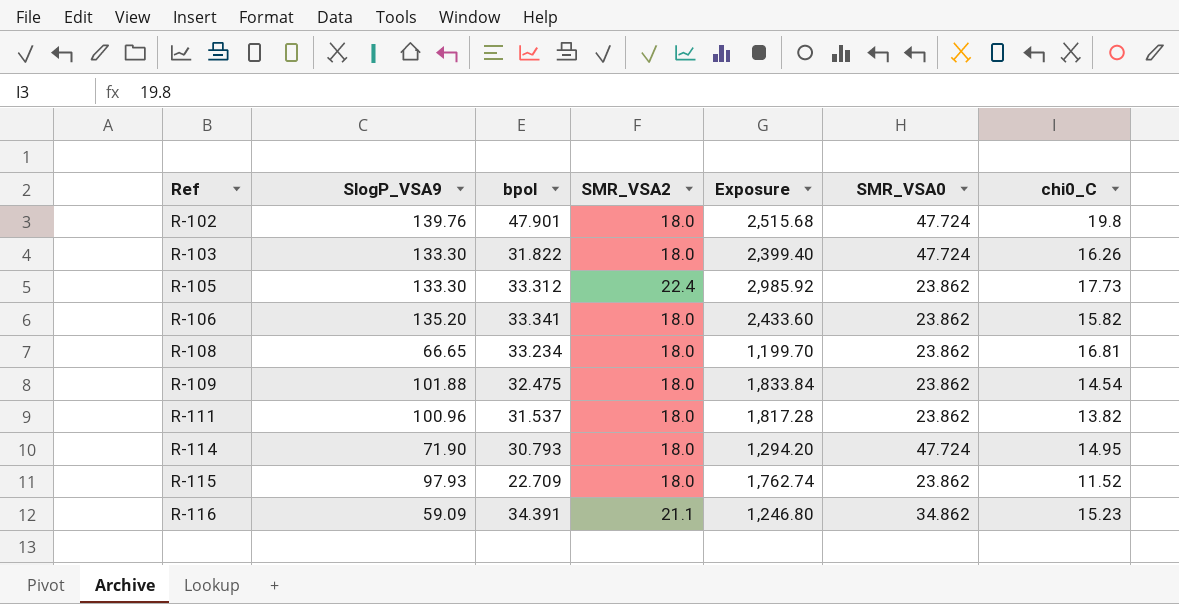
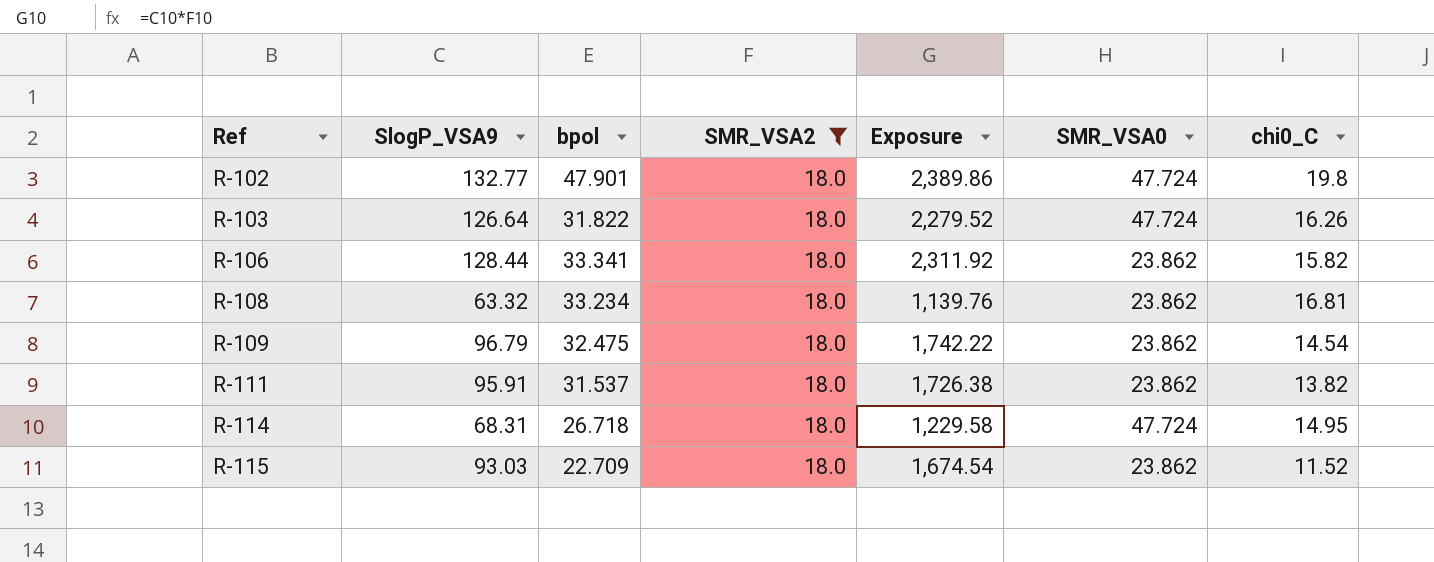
filter: none -> SMR_VSA2 = 18.0
R-102 | SlogP_VSA9: 139.76 -> 132.77
R-102 | Exposure: 2,515.68 -> 2,389.86
R-103 | SlogP_VSA9: 133.30 -> 126.64
R-103 | Exposure: 2,399.40 -> 2,279.52
R-106 | SlogP_VSA9: 135.20 -> 128.44
R-106 | Exposure: 2,433.60 -> 2,311.92
R-108 | SlogP_VSA9: 66.65 -> 63.32
R-108 | Exposure: 1,199.70 -> 1,139.76
R-109 | SlogP_VSA9: 101.88 -> 96.79
R-109 | Exposure: 1,833.84 -> 1,742.22
R-111 | SlogP_VSA9: 100.96 -> 95.91
R-111 | Exposure: 1,817.28 -> 1,726.38
R-114 | SlogP_VSA9: 71.90 -> 68.31
R-114 | bpol: 30.793 -> 26.718
R-114 | Exposure: 1,294.20 -> 1,229.58
R-115 | SlogP_VSA9: 97.93 -> 93.03
R-115 | Exposure: 1,762.74 -> 1,674.54

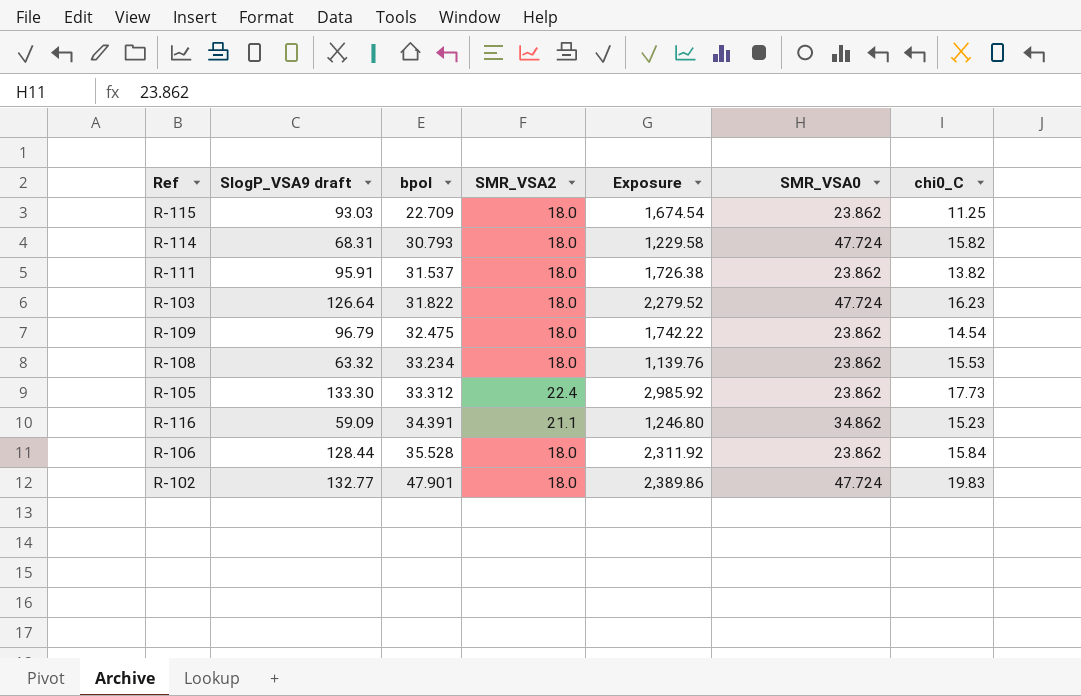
filter: SMR_VSA2 = 18.0 -> none
row order: Ref ascending -> bpol ascending
column name: SlogP_VSA9 -> SlogP_VSA9 draft
R-115 | chi0_C: 11.52 -> 11.25
R-114 | bpol: 26.718 -> 30.793
R-114 | chi0_C: 14.95 -> 15.82
R-103 | chi0_C: 16.26 -> 16.23
R-108 | chi0_C: 16.81 -> 15.53
R-106 | bpol: 33.341 -> 35.528
R-106 | chi0_C: 15.82 -> 15.84
R-102 | chi0_C: 19.8 -> 19.83

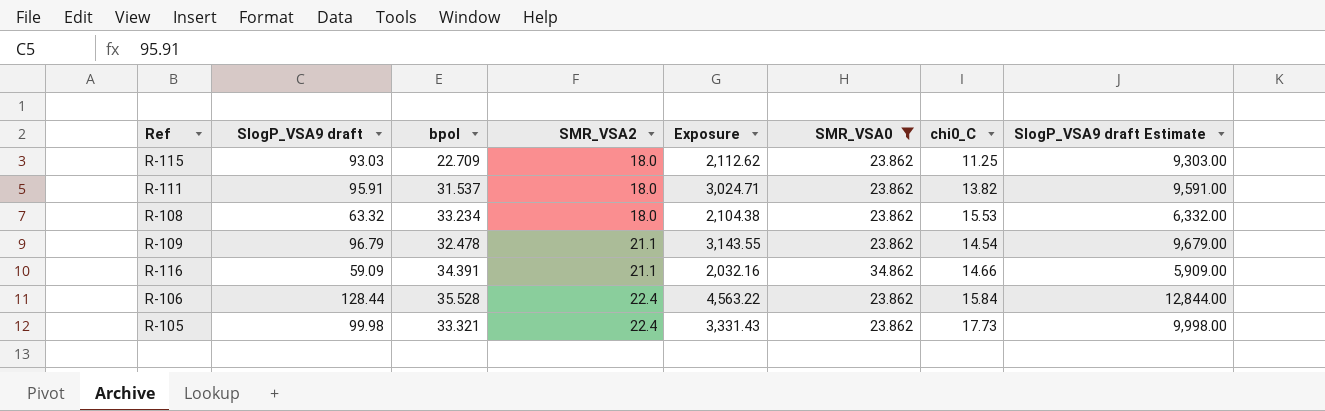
filter: none -> SMR_VSA0 != 47.724
row order: bpol ascending -> SMR_VSA2 ascending
column Exposure | formula: [SlogP_VSA9 draft] * [SMR_VSA2] -> [SlogP_VSA9 draft] * [bpol]
column SlogP_VSA9 draft Estimate | formula: none -> [SlogP_VSA9 draft] * 100
R-109 | bpol: 32.475 -> 32.478
R-109 | SMR_VSA2: 18.0 -> 21.1
R-116 | chi0_C: 15.23 -> 14.66
R-106 | SMR_VSA2: 18.0 -> 22.4
R-105 | SlogP_VSA9 draft: 133.30 -> 99.98
R-105 | bpol: 33.312 -> 33.321

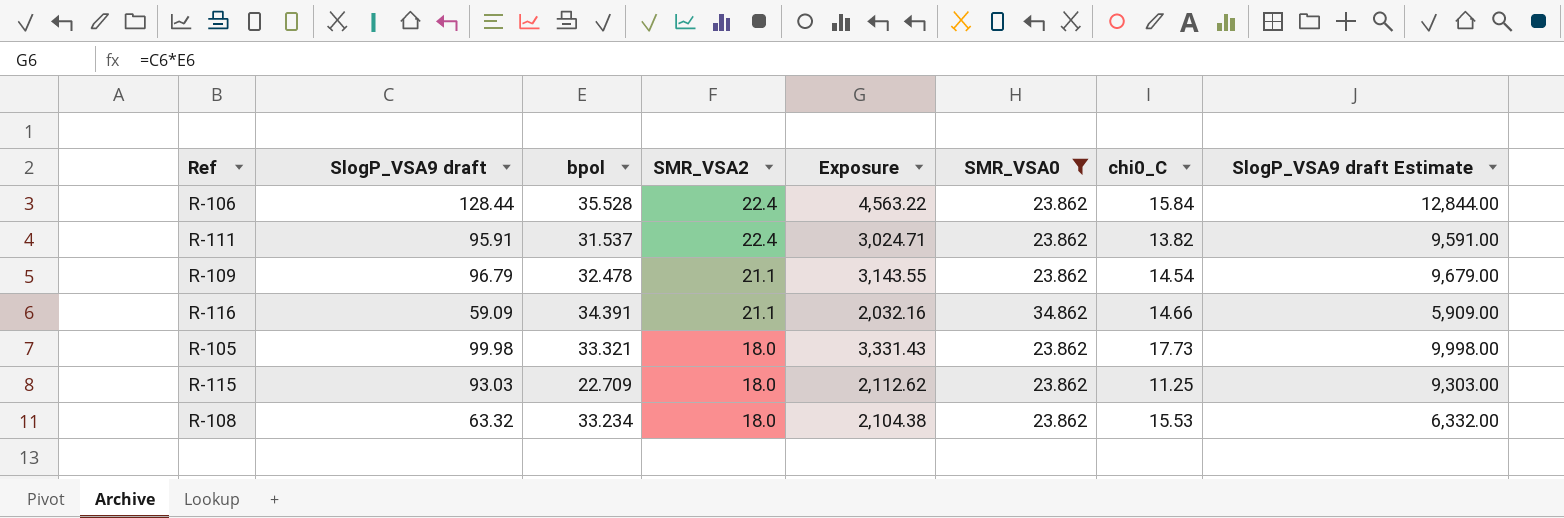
row order: SMR_VSA2 ascending -> SMR_VSA2 descending
R-111 | SMR_VSA2: 18.0 -> 22.4
R-105 | SMR_VSA2: 22.4 -> 18.0

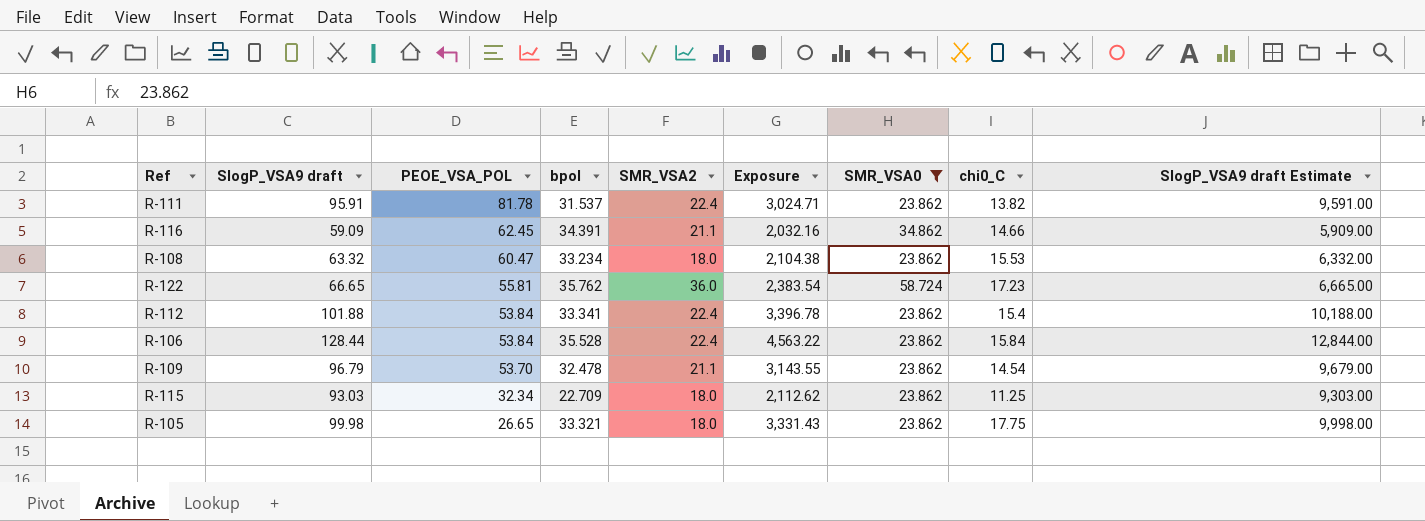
row order: SMR_VSA2 descending -> PEOE_VSA_POL descending
column PEOE_VSA_POL | position: none -> 3
row R-122: none -> 66.65 | 55.81 | 35.762 | 36.0 | 2,383.54 | 58.724 | 17.23 | 6,665.00
row R-112: none -> 101.88 | 53.84 | 33.341 | 22.4 | 3,396.78 | 23.862 | 15.4 | 10,188.00
R-105 | chi0_C: 17.73 -> 17.75

